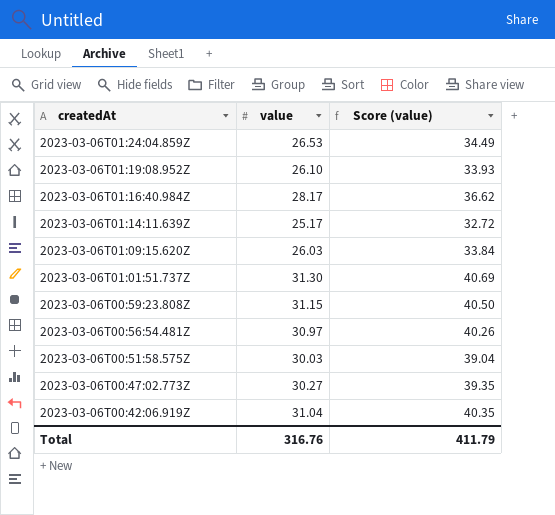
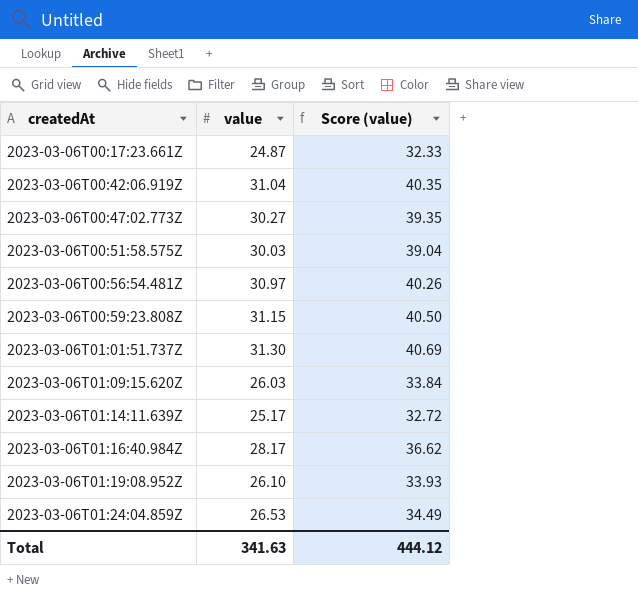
row order: createdAt descending -> createdAt ascending
row 2023-03-06T00:17:23.661Z: none -> 24.87 | 32.33
Total | value: 316.76 -> 341.63
Total | Score (value): 411.79 -> 444.12

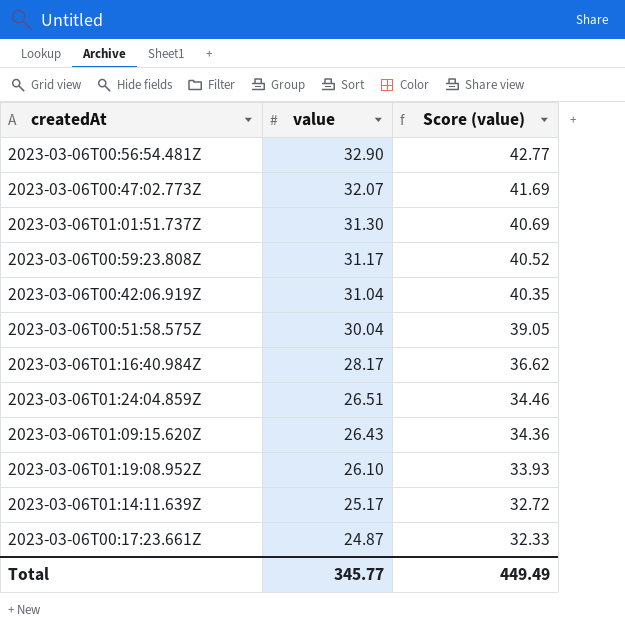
row order: createdAt ascending -> value descending
2023-03-06T00:56:54.481Z | value: 30.97 -> 32.90
2023-03-06T00:56:54.481Z | Score (value): 40.26 -> 42.77
2023-03-06T00:47:02.773Z | value: 30.27 -> 32.07
2023-03-06T00:47:02.773Z | Score (value): 39.35 -> 41.69
2023-03-06T00:59:23.808Z | value: 31.15 -> 31.17
2023-03-06T00:59:23.808Z | Score (value): 40.50 -> 40.52
2023-03-06T00:51:58.575Z | value: 30.03 -> 30.04
2023-03-06T00:51:58.575Z | Score (value): 39.04 -> 39.05
2023-03-06T01:24:04.859Z | value: 26.53 -> 26.51
2023-03-06T01:24:04.859Z | Score (value): 34.49 -> 34.46
2023-03-06T01:09:15.620Z | value: 26.03 -> 26.43
2023-03-06T01:09:15.620Z | Score (value): 33.84 -> 34.36
Total | value: 341.63 -> 345.77
Total | Score (value): 444.12 -> 449.49

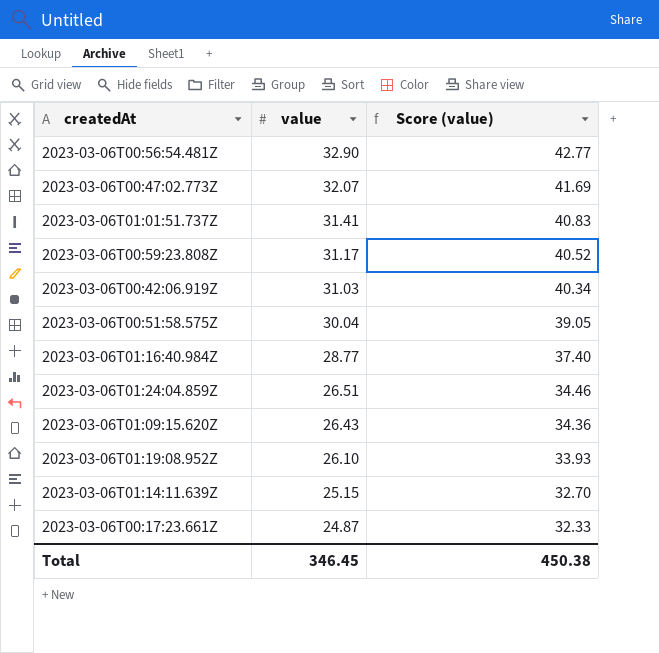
2023-03-06T01:01:51.737Z | value: 31.30 -> 31.41
2023-03-06T01:01:51.737Z | Score (value): 40.69 -> 40.83
2023-03-06T00:42:06.919Z | value: 31.04 -> 31.03
2023-03-06T00:42:06.919Z | Score (value): 40.35 -> 40.34
2023-03-06T01:16:40.984Z | value: 28.17 -> 28.77
2023-03-06T01:16:40.984Z | Score (value): 36.62 -> 37.40
2023-03-06T01:14:11.639Z | value: 25.17 -> 25.15
2023-03-06T01:14:11.639Z | Score (value): 32.72 -> 32.70
Total | value: 345.77 -> 346.45
Total | Score (value): 449.49 -> 450.38

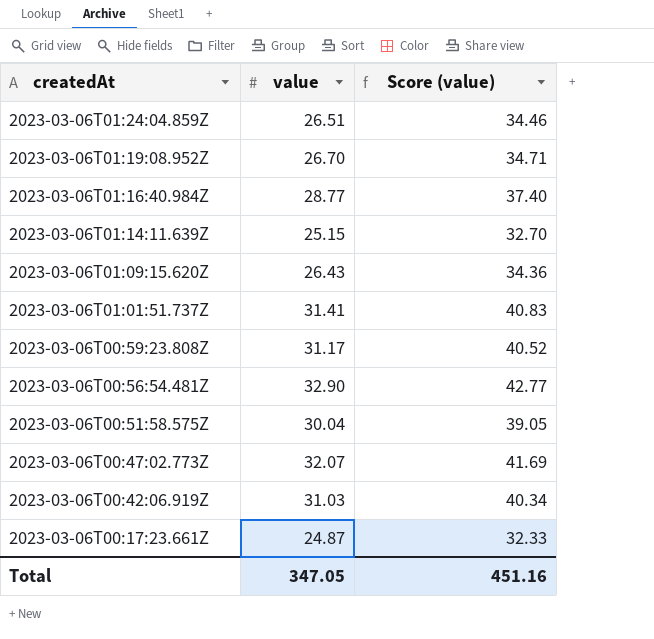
row order: value descending -> createdAt descending
2023-03-06T01:19:08.952Z | value: 26.10 -> 26.70
2023-03-06T01:19:08.952Z | Score (value): 33.93 -> 34.71
Total | value: 346.45 -> 347.05
Total | Score (value): 450.38 -> 451.16

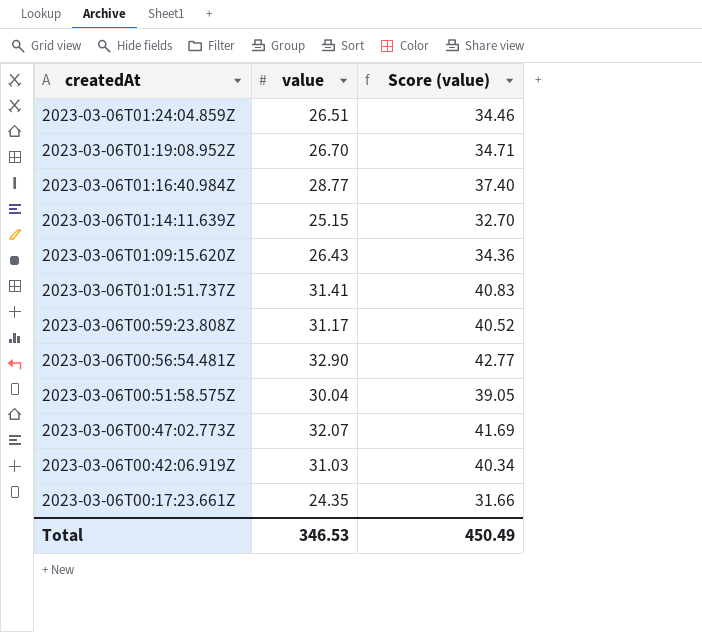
2023-03-06T00:17:23.661Z | value: 24.87 -> 24.35
2023-03-06T00:17:23.661Z | Score (value): 32.33 -> 31.66
Total | value: 347.05 -> 346.53
Total | Score (value): 451.16 -> 450.49

